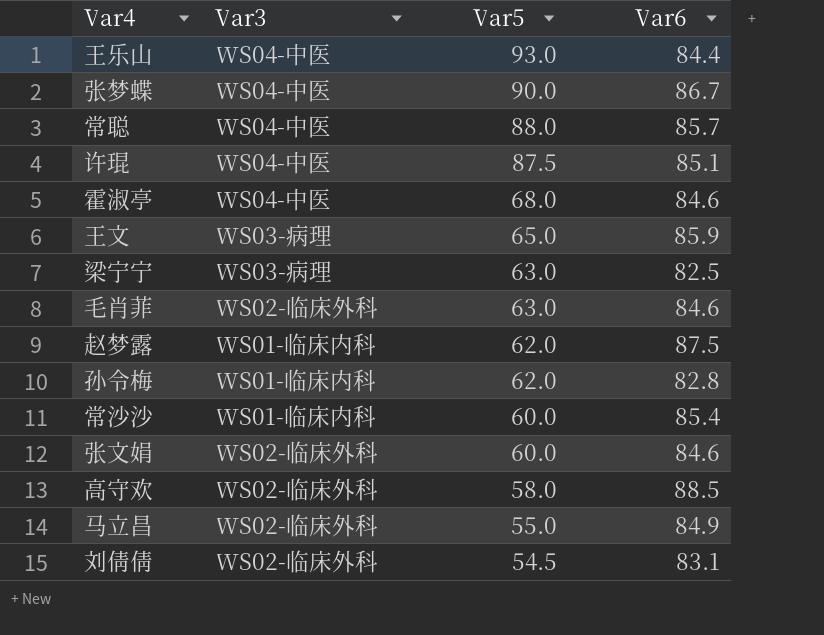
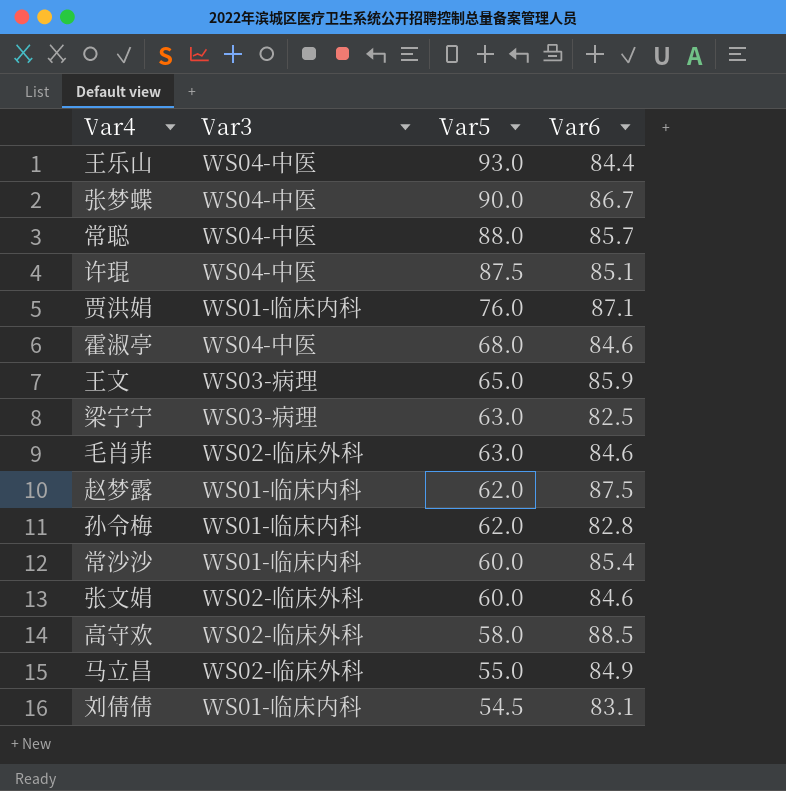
row 贾洪娟: none -> WS01-临床内科 | 76.0 | 87.1
刘倩倩 | Var3: WS02-临床外科 -> WS01-临床内科

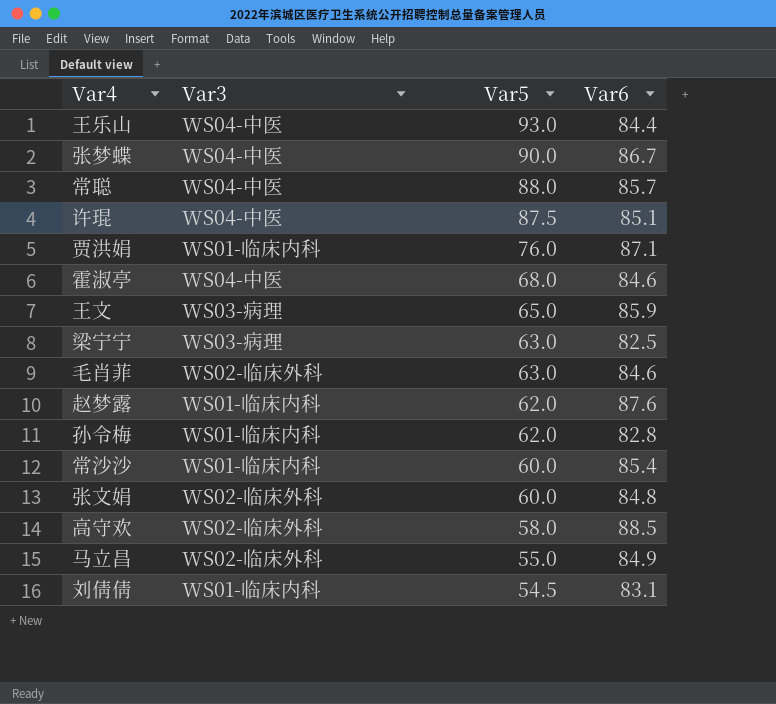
赵梦露 | Var6: 87.5 -> 87.6
张文娟 | Var6: 84.6 -> 84.8

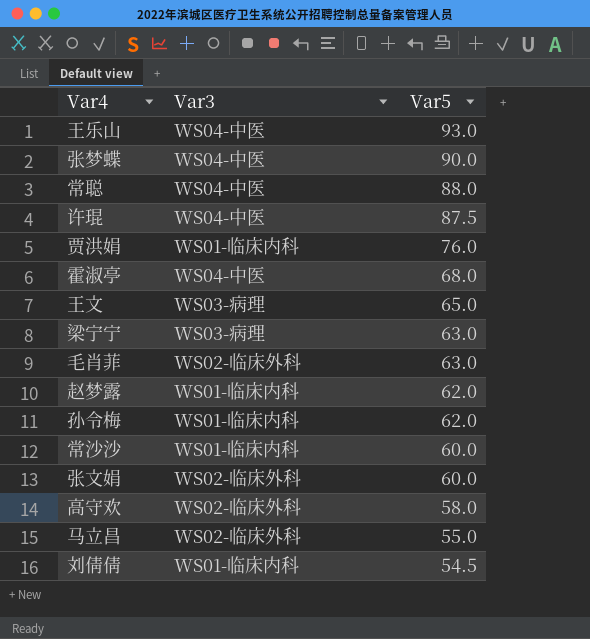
column Var6 | position: 4 -> none

